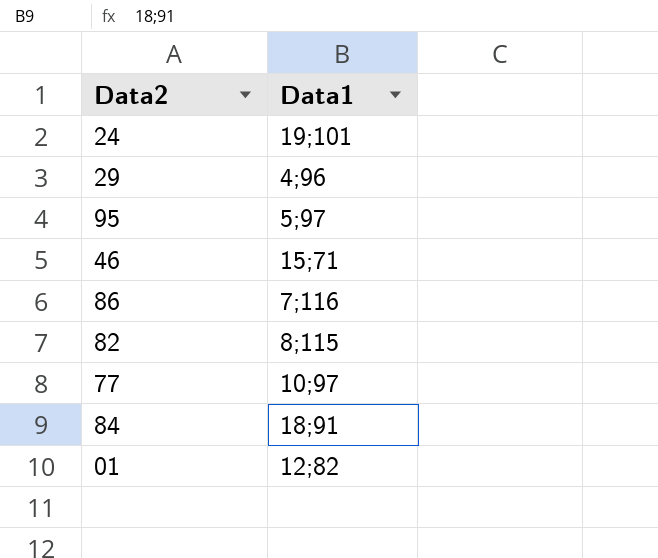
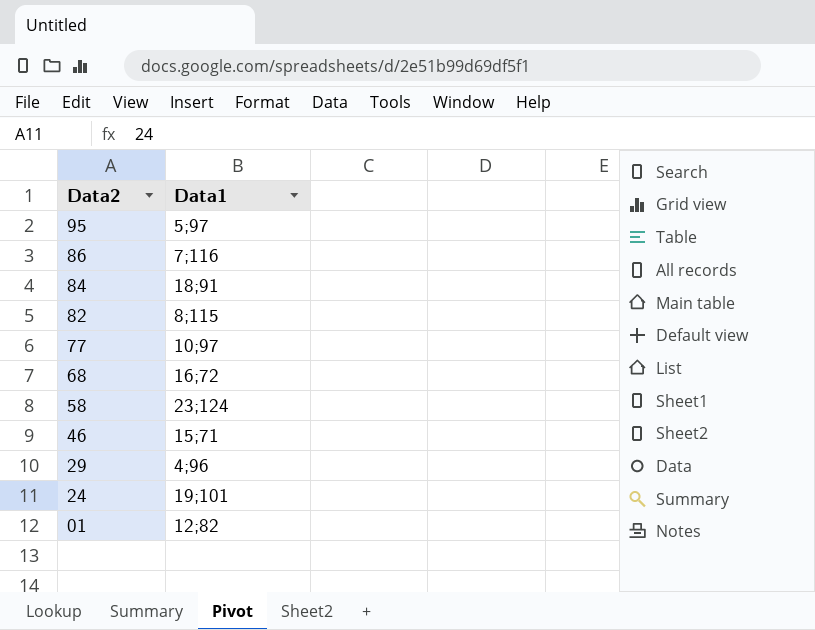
row order: none -> Data2 descending
row 68: none -> 16;72
row 58: none -> 23;124

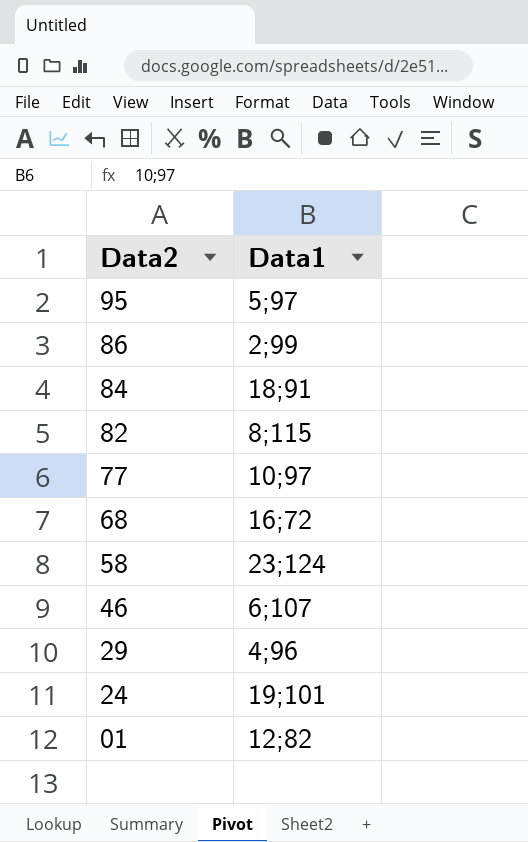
86 | Data1: 7;116 -> 2;99
46 | Data1: 15;71 -> 6;107

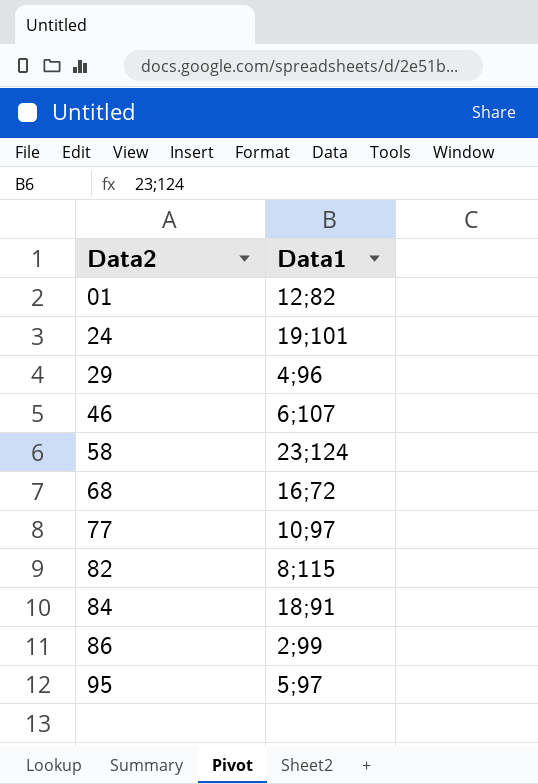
row order: Data2 descending -> Data2 ascending

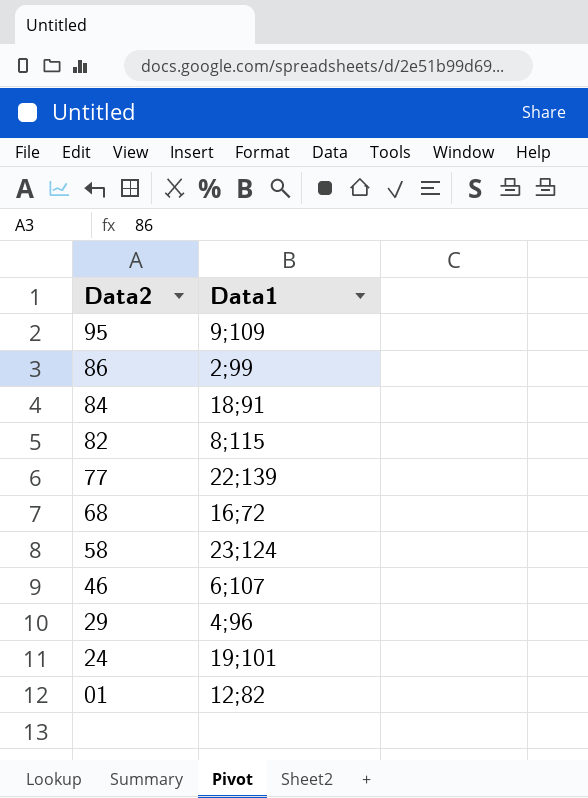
row order: Data2 ascending -> Data2 descending
95 | Data1: 5;97 -> 9;109
77 | Data1: 10;97 -> 22;139

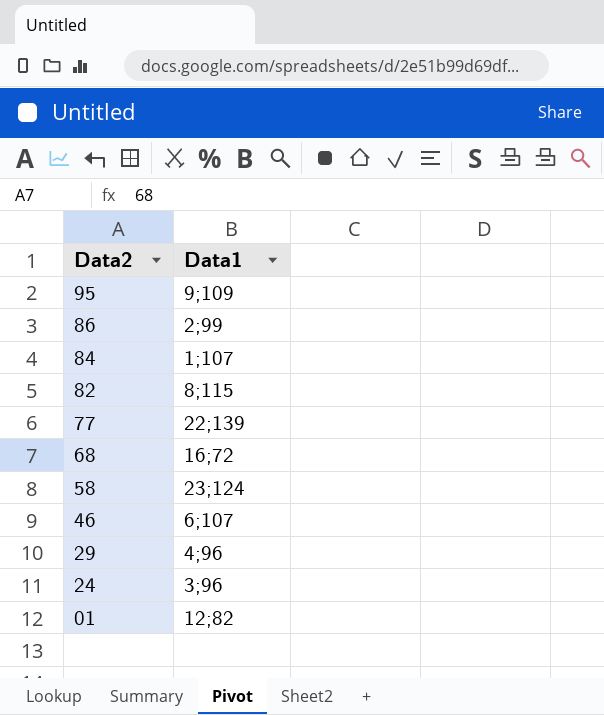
84 | Data1: 18;91 -> 1;107
24 | Data1: 19;101 -> 3;96

